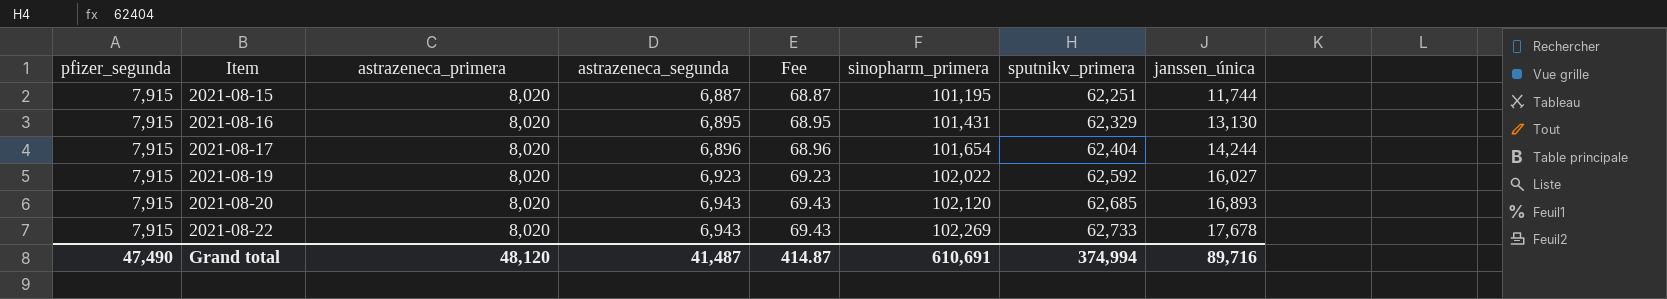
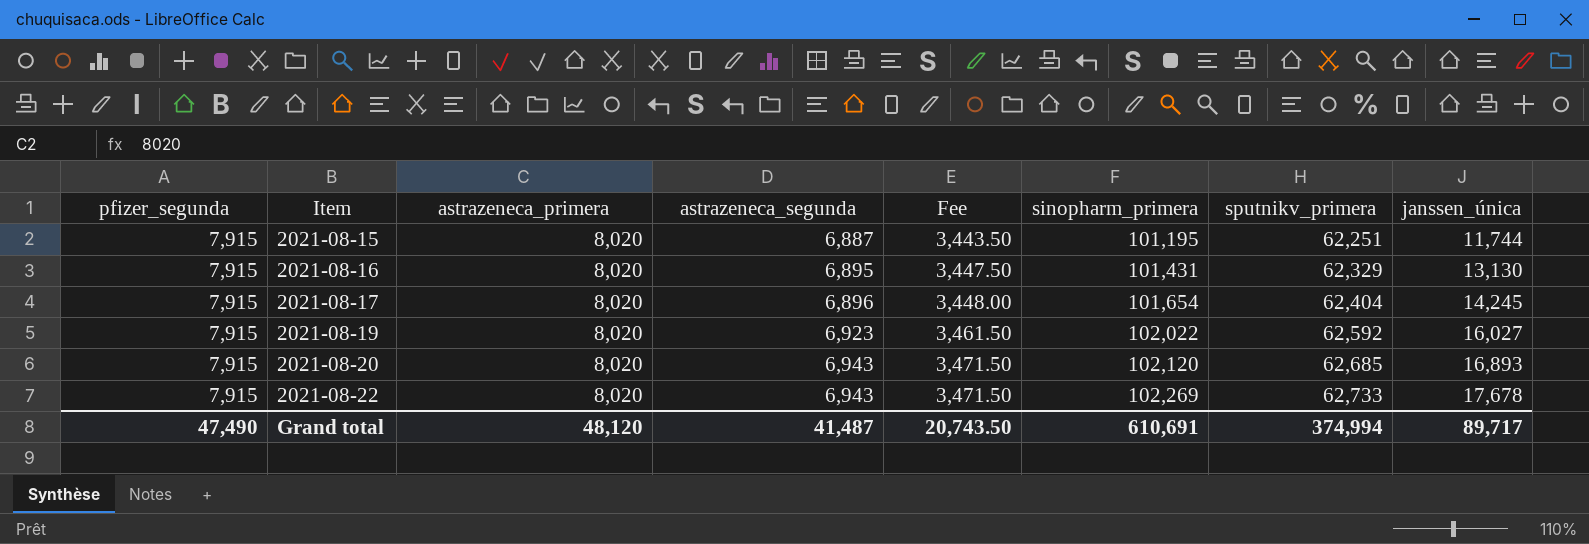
column Fee | formula: [astrazeneca_segunda] * 0.01 -> [astrazeneca_segunda] * 0.5
2021-08-17 | janssen_única: 14,244 -> 14,245
Grand total | Fee: 414.87 -> 20,743.50
Grand total | janssen_única: 89,716 -> 89,717

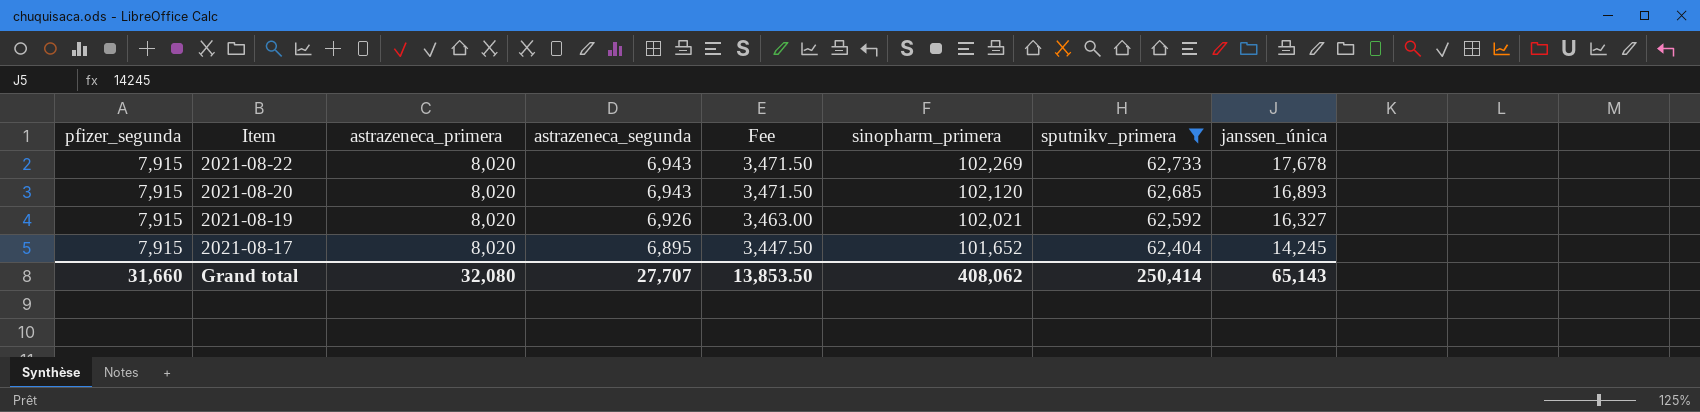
filter: none -> sputnikv_primera >= 62,404
row order: Item ascending -> Item descending
2021-08-19 | astrazeneca_segunda: 6,923 -> 6,926
2021-08-19 | Fee: 3,461.50 -> 3,463.00
2021-08-19 | sinopharm_primera: 102,022 -> 102,021
2021-08-19 | janssen_única: 16,027 -> 16,327
2021-08-17 | astrazeneca_segunda: 6,896 -> 6,895
2021-08-17 | Fee: 3,448.00 -> 3,447.50
2021-08-17 | sinopharm_primera: 101,654 -> 101,652
Grand total | pfizer_segunda: 47,490 -> 31,660
Grand total | astrazeneca_primera: 48,120 -> 32,080
Grand total | astrazeneca_segunda: 41,487 -> 27,707
Grand total | Fee: 20,743.50 -> 13,853.50
Grand total | sinopharm_primera: 610,691 -> 408,062
Grand total | sputnikv_primera: 374,994 -> 250,414
Grand total | janssen_única: 89,717 -> 65,143

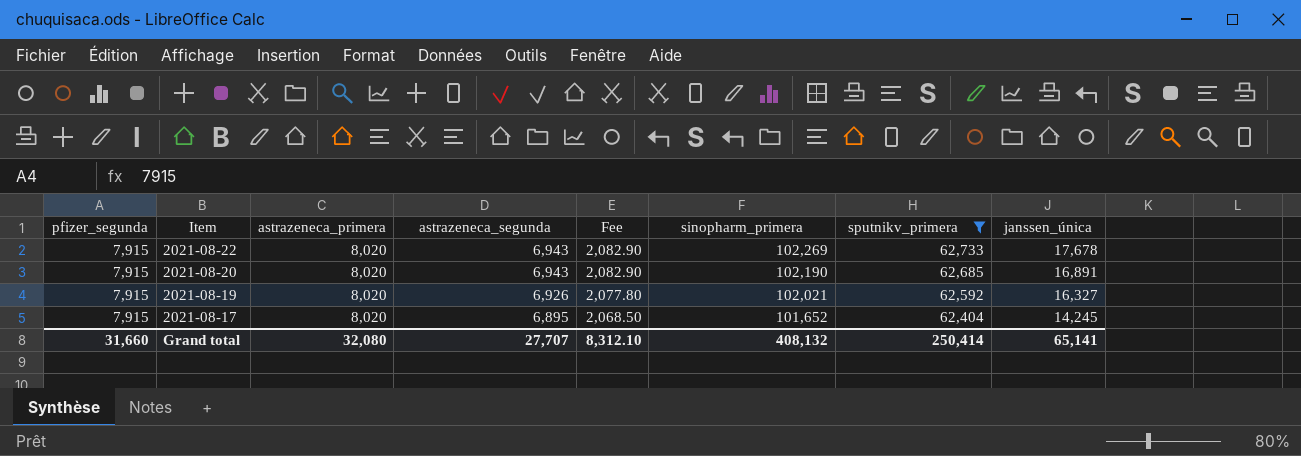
column Fee | formula: [astrazeneca_segunda] * 0.5 -> [astrazeneca_segunda] * 0.3
2021-08-20 | sinopharm_primera: 102,120 -> 102,190
2021-08-20 | janssen_única: 16,893 -> 16,891
Grand total | Fee: 13,853.50 -> 8,312.10
Grand total | sinopharm_primera: 408,062 -> 408,132
Grand total | janssen_única: 65,143 -> 65,141

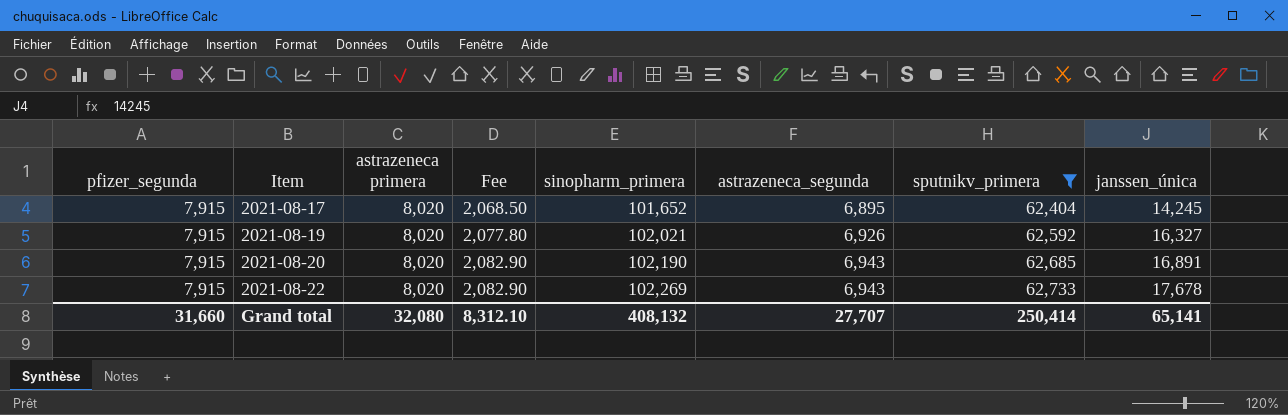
row order: Item descending -> Item ascending
column name: astrazeneca_primera -> astrazeneca primera
column astrazeneca_segunda | position: 4 -> 6

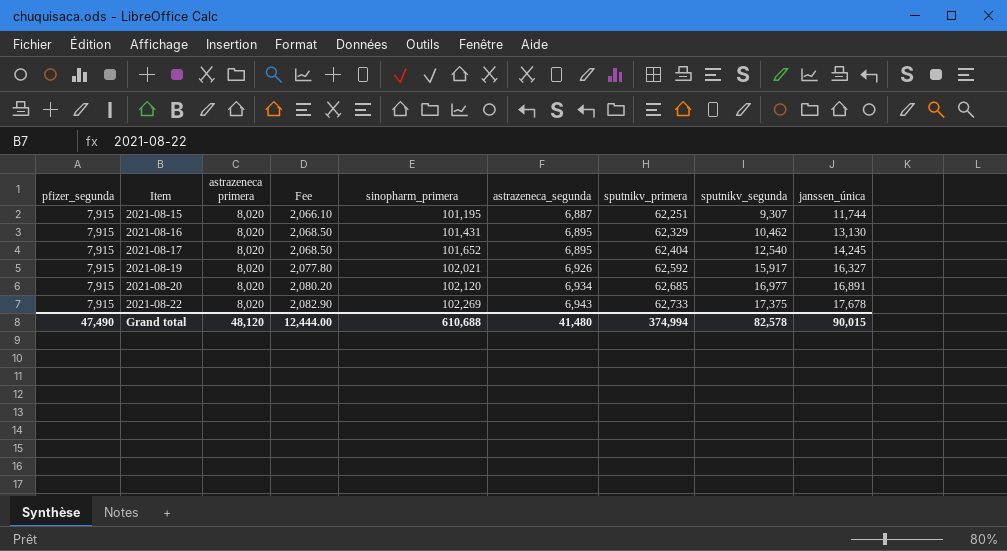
filter: sputnikv_primera >= 62,404 -> none
column sputnikv_segunda | position: none -> 8
2021-08-20 | Fee: 2,082.90 -> 2,080.20
2021-08-20 | sinopharm_primera: 102,190 -> 102,120
2021-08-20 | astrazeneca_segunda: 6,943 -> 6,934
Grand total | pfizer_segunda: 31,660 -> 47,490
Grand total | astrazeneca primera: 32,080 -> 48,120
Grand total | Fee: 8,312.10 -> 12,444.00
Grand total | sinopharm_primera: 408,132 -> 610,688
Grand total | astrazeneca_segunda: 27,707 -> 41,480
Grand total | sputnikv_primera: 250,414 -> 374,994
Grand total | janssen_única: 65,141 -> 90,015

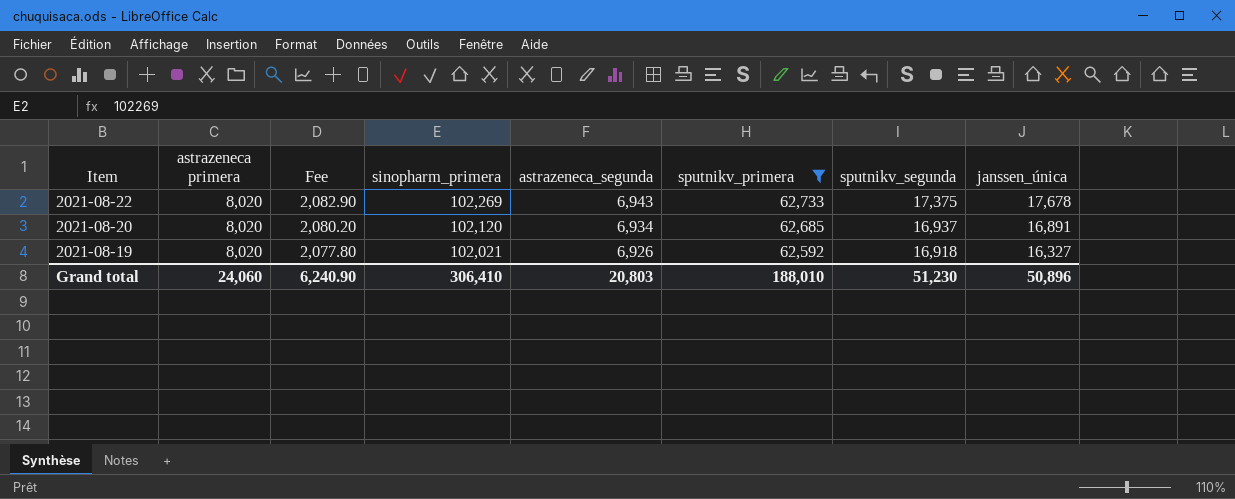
filter: none -> sputnikv_primera >= 62,592
row order: Item ascending -> Item descending
column pfizer_segunda | position: 1 -> none
2021-08-20 | sputnikv_segunda: 16,977 -> 16,937
2021-08-19 | sputnikv_segunda: 15,917 -> 16,918
Grand total | astrazeneca primera: 48,120 -> 24,060
Grand total | Fee: 12,444.00 -> 6,240.90
Grand total | sinopharm_primera: 610,688 -> 306,410
Grand total | astrazeneca_segunda: 41,480 -> 20,803
Grand total | sputnikv_primera: 374,994 -> 188,010
Grand total | sputnikv_segunda: 82,578 -> 51,230
Grand total | janssen_única: 90,015 -> 50,896

